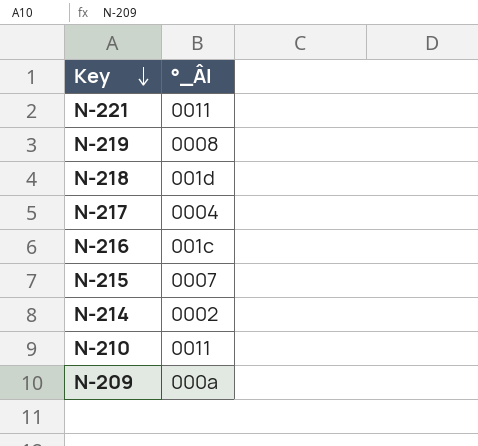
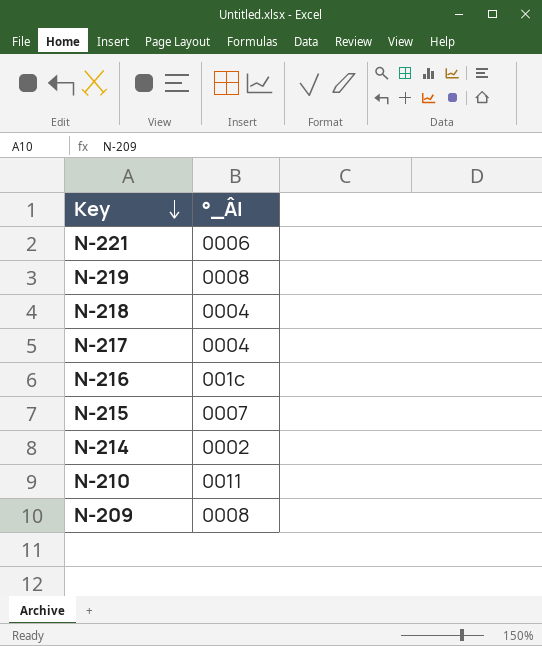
N-221 | °_ÂI: 0011 -> 0006
N-218 | °_ÂI: 001d -> 0004
N-209 | °_ÂI: 000a -> 0008

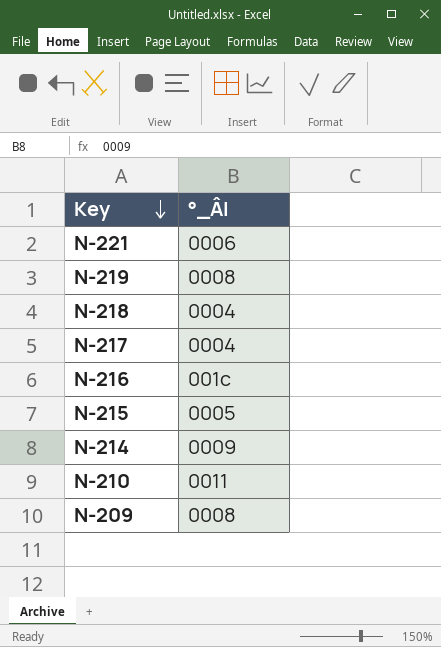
N-215 | °_ÂI: 0007 -> 0005
N-214 | °_ÂI: 0002 -> 0009

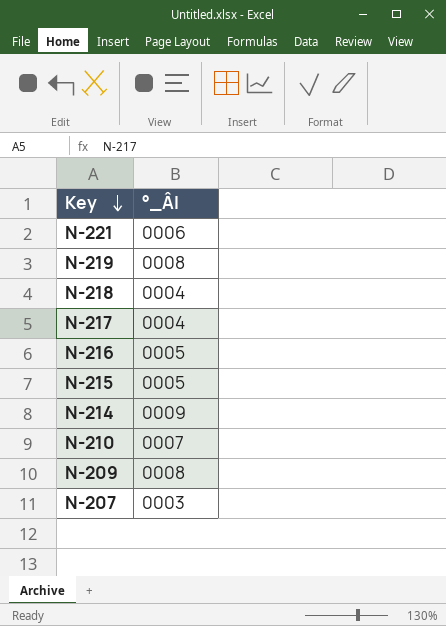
N-216 | °_ÂI: 001c -> 0005
N-210 | °_ÂI: 0011 -> 0007
row N-207: none -> 0003

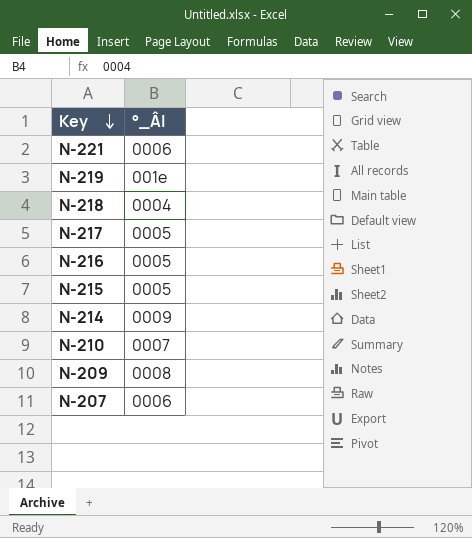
N-219 | °_ÂI: 0008 -> 001e
N-217 | °_ÂI: 0004 -> 0005
N-207 | °_ÂI: 0003 -> 0006

